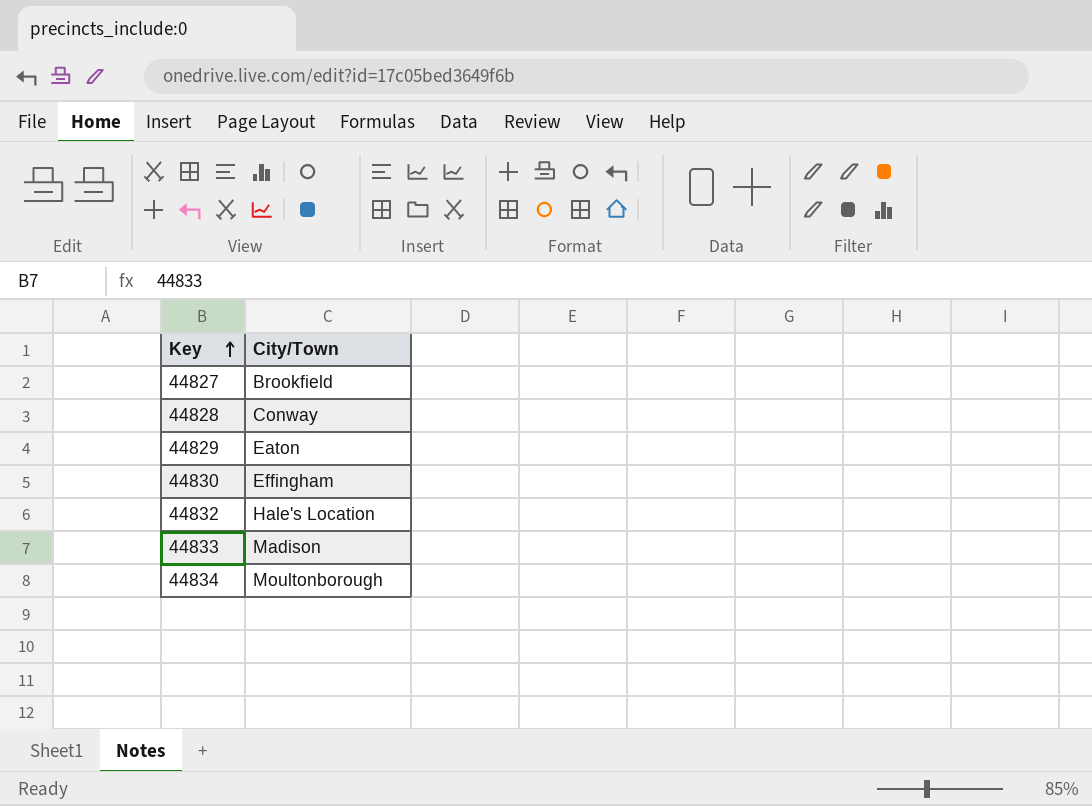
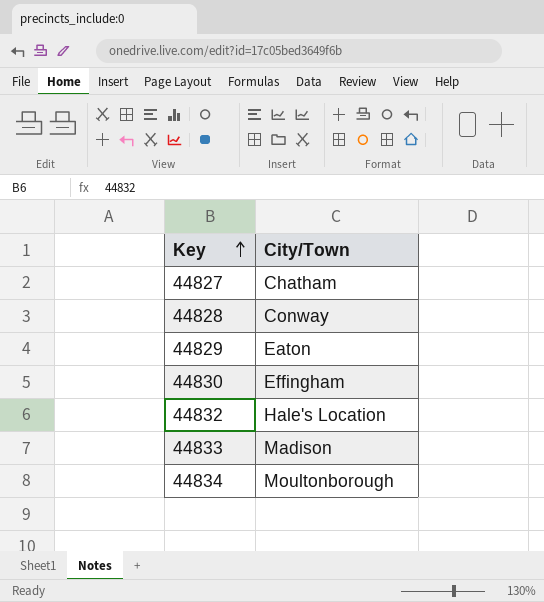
44827 | City/Town: Brookfield -> Chatham

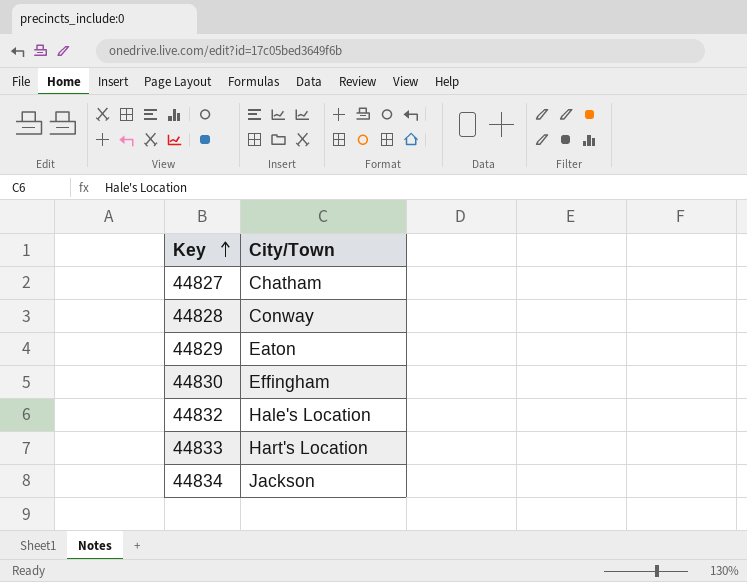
44833 | City/Town: Madison -> Hart's Location
44834 | City/Town: Moultonborough -> Jackson

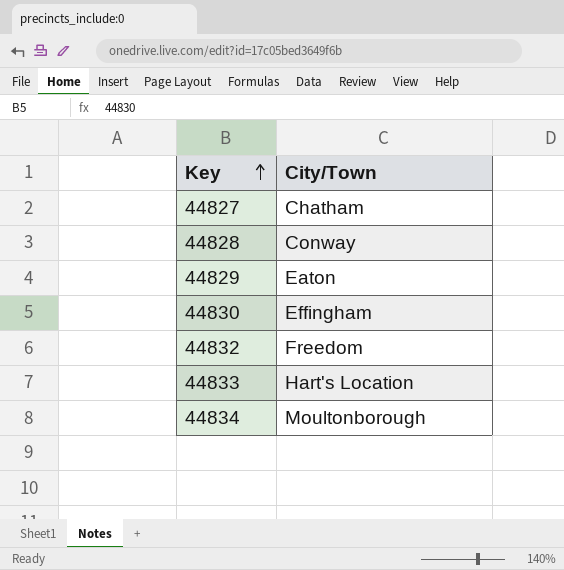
44832 | City/Town: Hale's Location -> Freedom
44834 | City/Town: Jackson -> Moultonborough

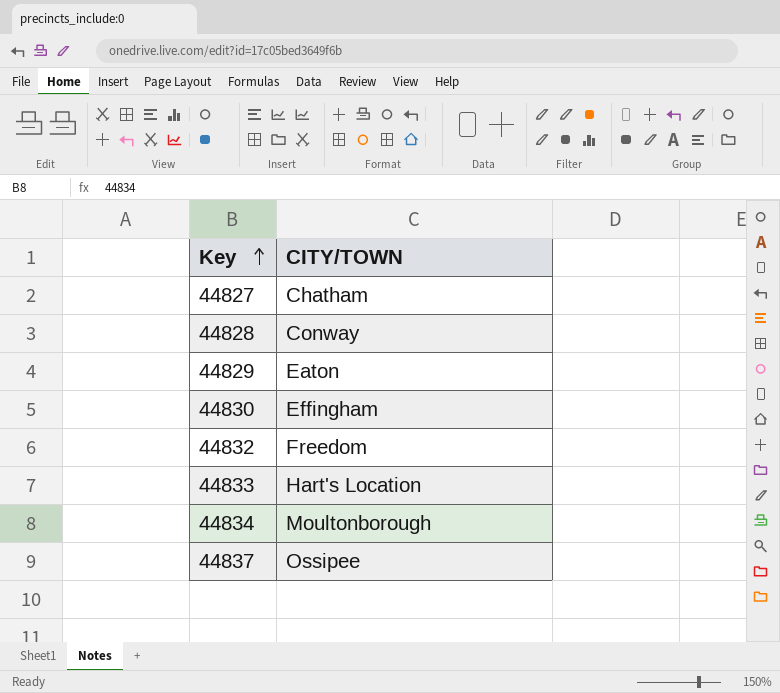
column name: City/Town -> CITY/TOWN
row 44837: none -> Ossipee

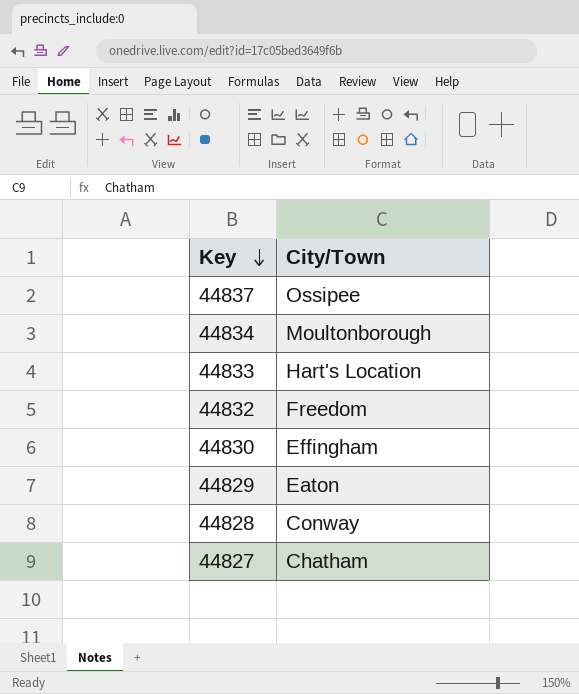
row order: Key ascending -> Key descending
column name: CITY/TOWN -> City/Town

